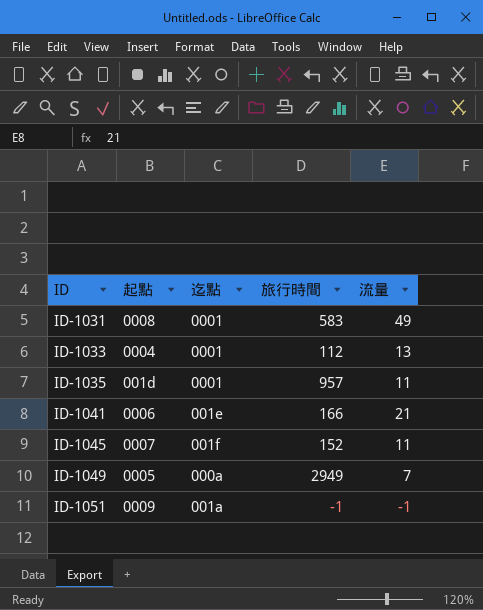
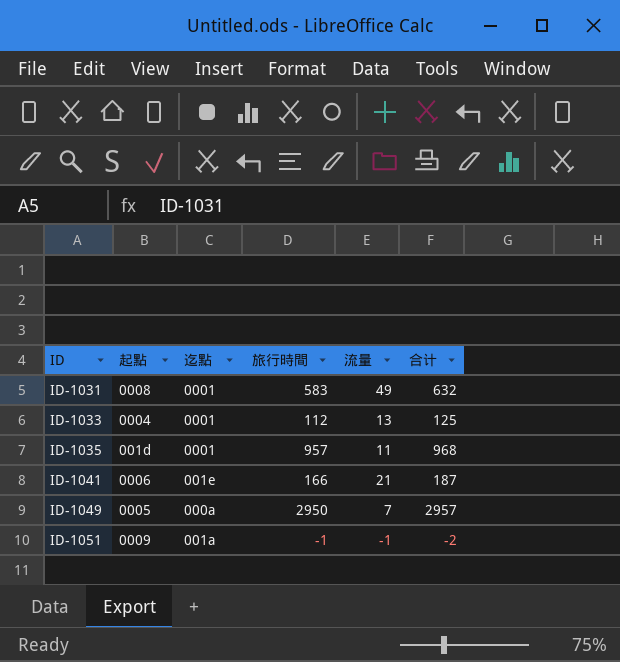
column 合计 | formula: none -> [旅行時間] + [流量]
row ID-1045: 0007 | 001f | 152 | 11 -> none
ID-1049 | 旅行時間: 2949 -> 2950

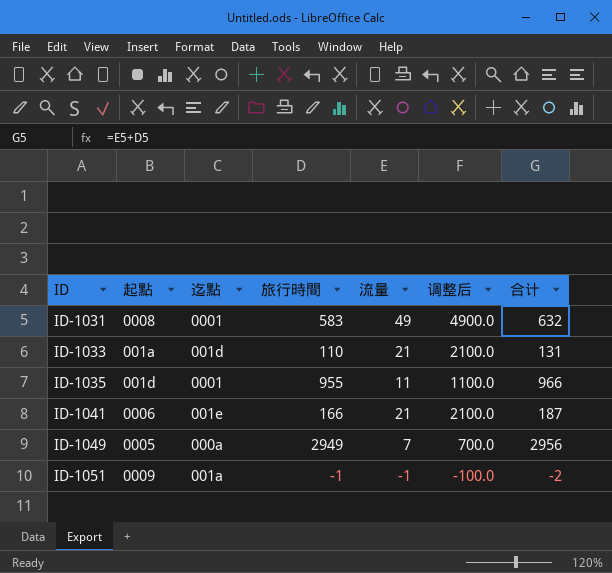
column 调整后 | formula: none -> [流量] * 100
ID-1033 | 起點: 0004 -> 001a
ID-1033 | 迄點: 0001 -> 001d
ID-1033 | 旅行時間: 112 -> 110
ID-1033 | 流量: 13 -> 21
ID-1033 | 合计: 125 -> 131
ID-1035 | 旅行時間: 957 -> 955
ID-1035 | 合计: 968 -> 966
ID-1049 | 旅行時間: 2950 -> 2949
ID-1049 | 合计: 2957 -> 2956

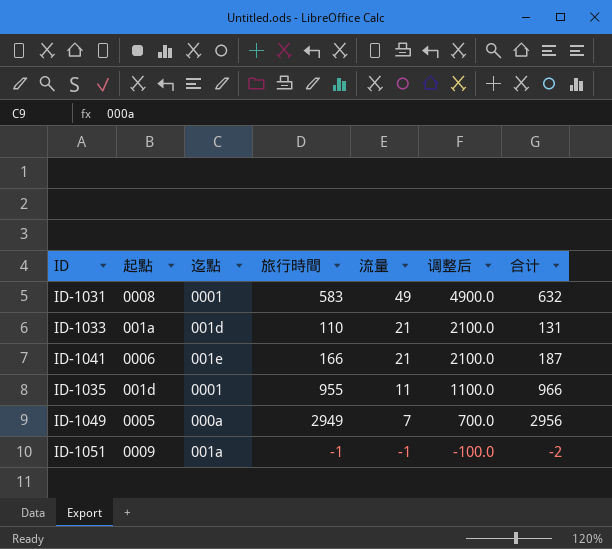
row order: ID ascending -> 流量 descending

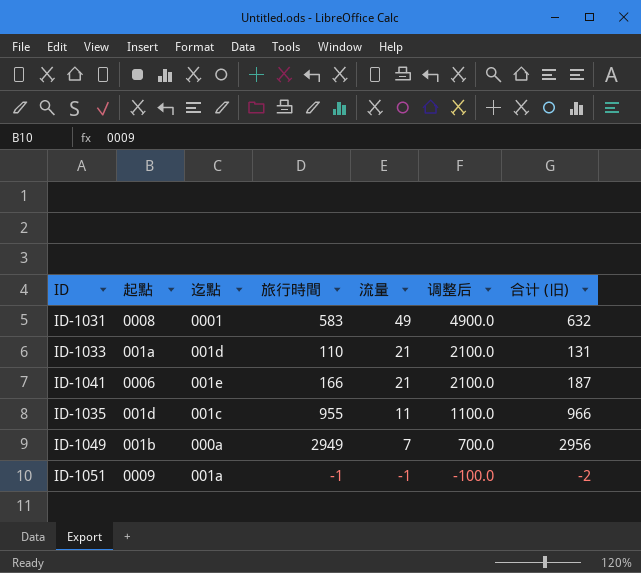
column name: 合计 -> 合计 (旧)
ID-1035 | 迄點: 0001 -> 001c
ID-1049 | 起點: 0005 -> 001b

